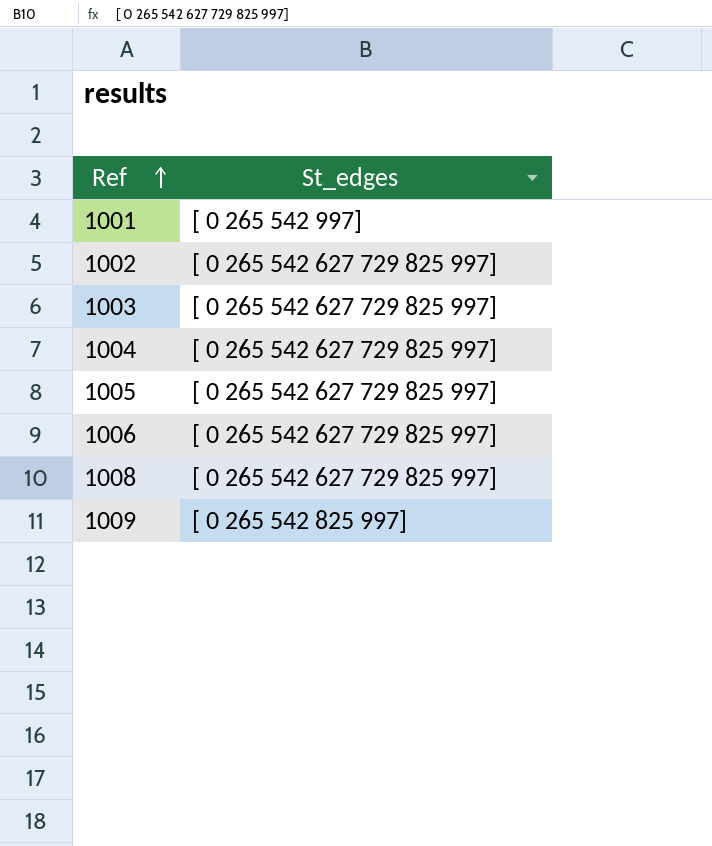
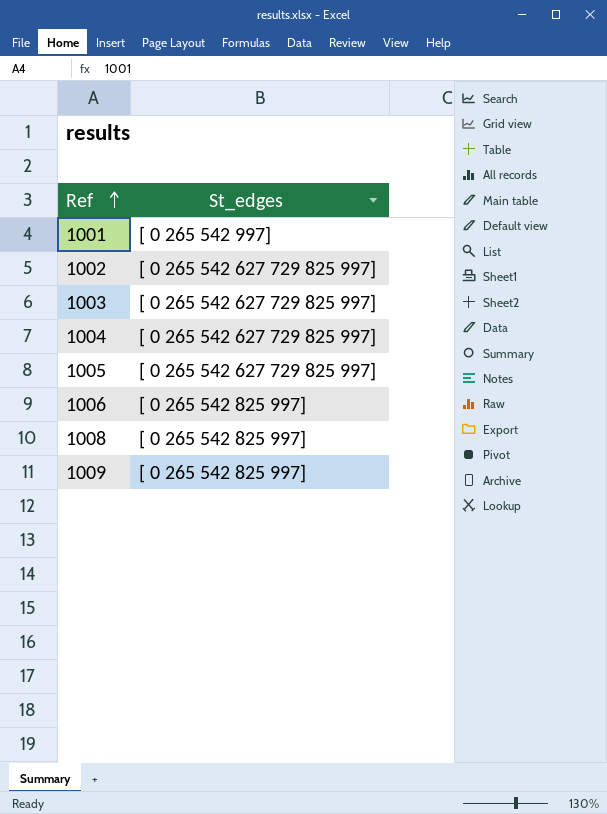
1006 | St_edges: [ 0 265 542 627 729 825 997] -> [ 0 265 542 825 997]
1008 | St_edges: [ 0 265 542 627 729 825 997] -> [ 0 265 542 825 997]

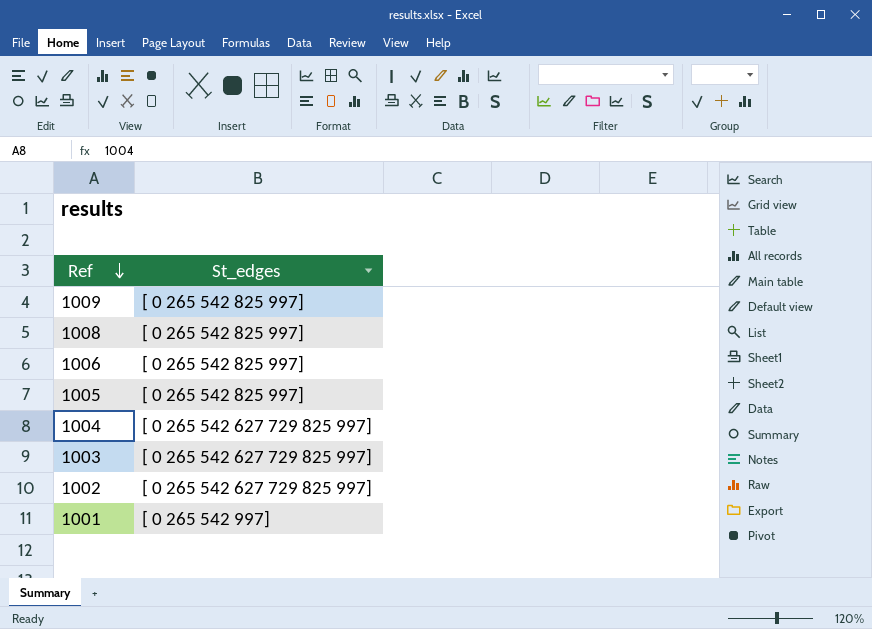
row order: Ref ascending -> Ref descending
1005 | St_edges: [ 0 265 542 627 729 825 997] -> [ 0 265 542 825 997]

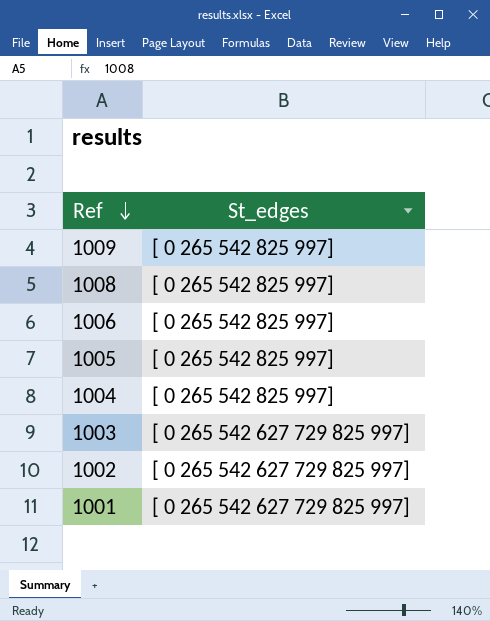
1004 | St_edges: [ 0 265 542 627 729 825 997] -> [ 0 265 542 825 997]
1001 | St_edges: [ 0 265 542 997] -> [ 0 265 542 627 729 825 997]

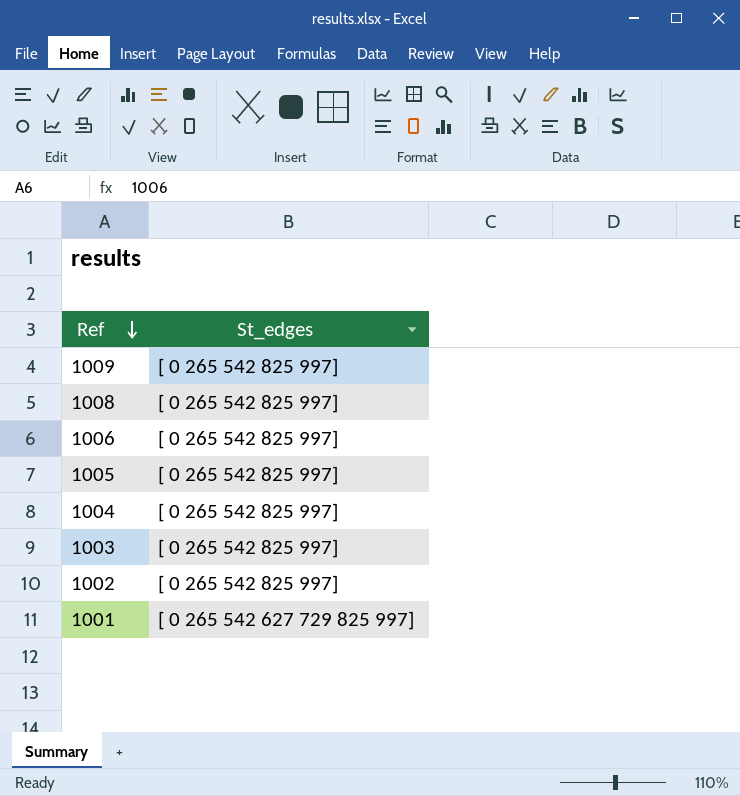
1003 | St_edges: [ 0 265 542 627 729 825 997] -> [ 0 265 542 825 997]
1002 | St_edges: [ 0 265 542 627 729 825 997] -> [ 0 265 542 825 997]

